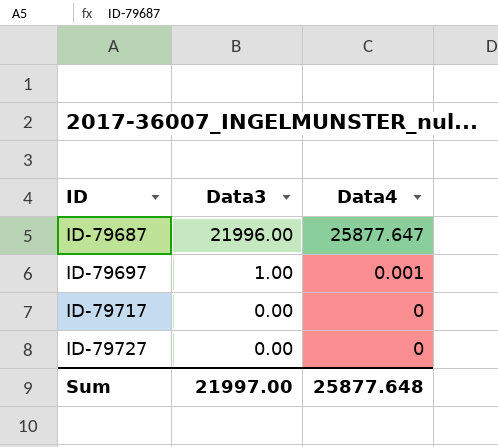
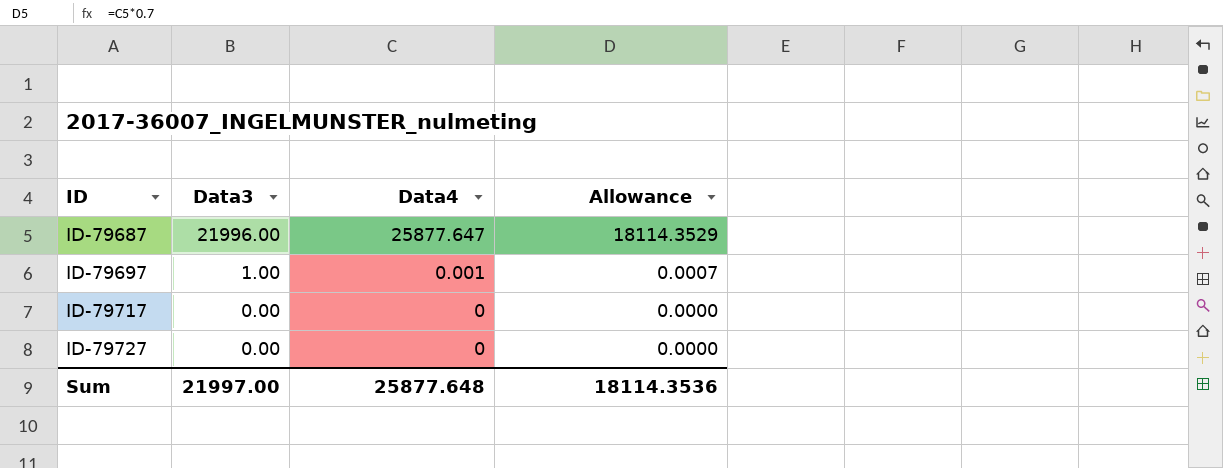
column Allowance | formula: none -> [Data4] * 0.7

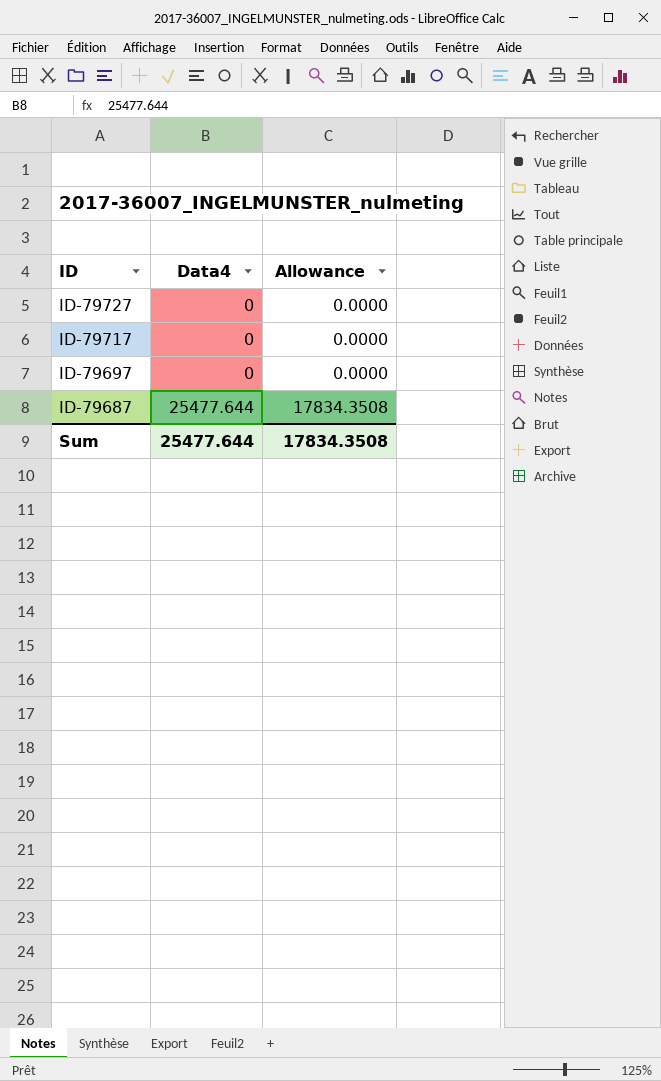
row order: ID ascending -> ID descending
column Data3 | position: 2 -> none
ID-79697 | Data4: 0.001 -> 0
ID-79697 | Allowance: 0.0007 -> 0.0000
ID-79687 | Data4: 25877.647 -> 25477.644
ID-79687 | Allowance: 18114.3529 -> 17834.3508
Sum | Data4: 25877.648 -> 25477.644
Sum | Allowance: 18114.3536 -> 17834.3508

